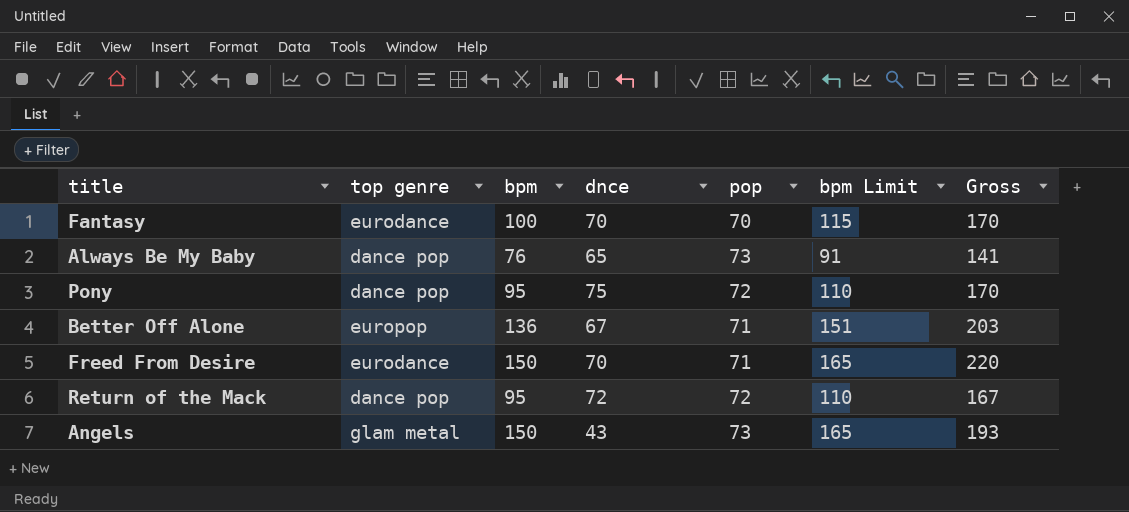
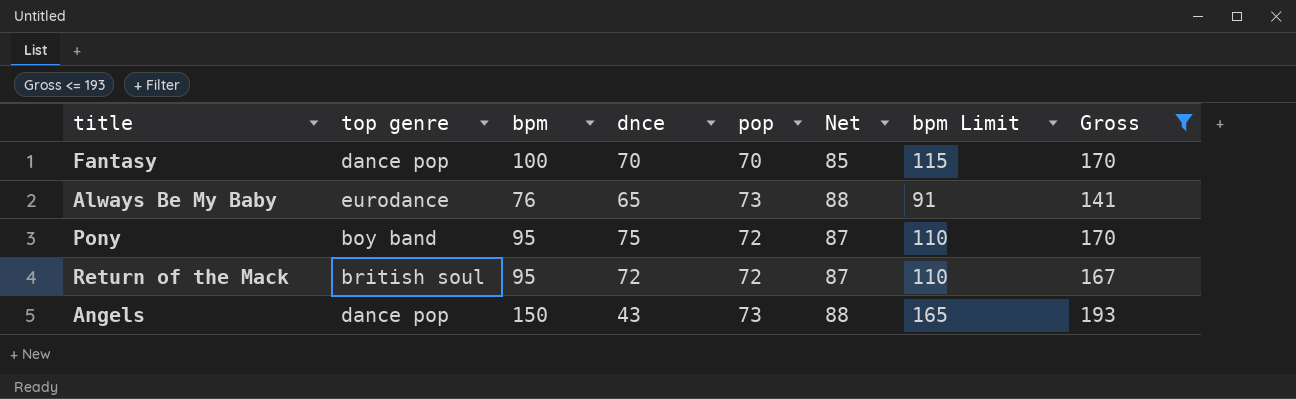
filter: none -> Gross <= 193
column Net | formula: none -> [pop] + 15
Fantasy | top genre: eurodance -> dance pop
Always Be My Baby | top genre: dance pop -> eurodance
Pony | top genre: dance pop -> boy band
Return of the Mack | top genre: dance pop -> british soul
Angels | top genre: glam metal -> dance pop

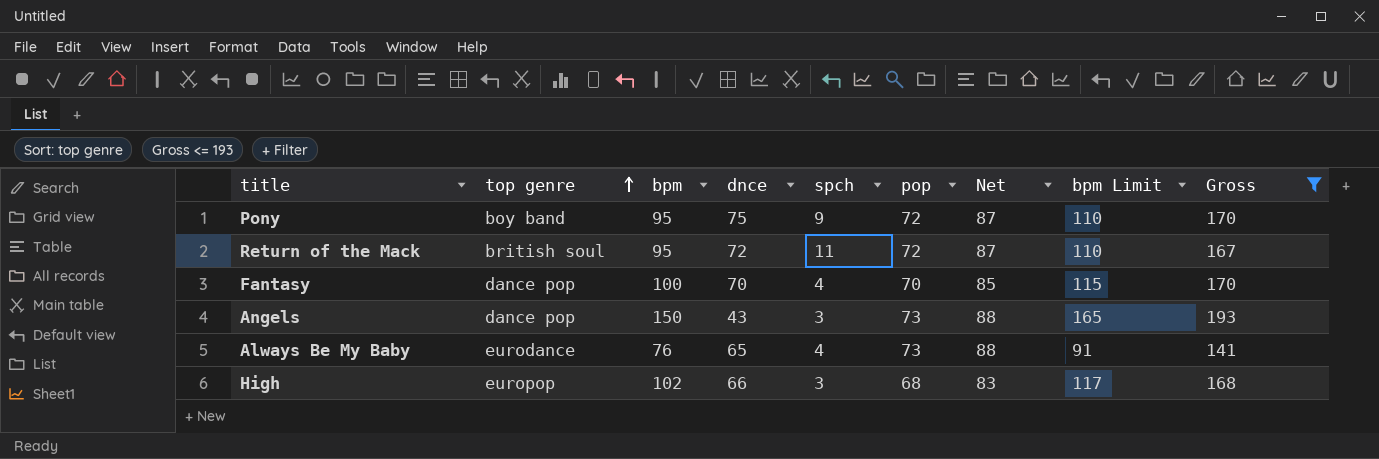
row order: none -> top genre ascending
column spch | position: none -> 5
row High: none -> europop | 102 | 66 | 3 | 68 | 83 | 117 | 168

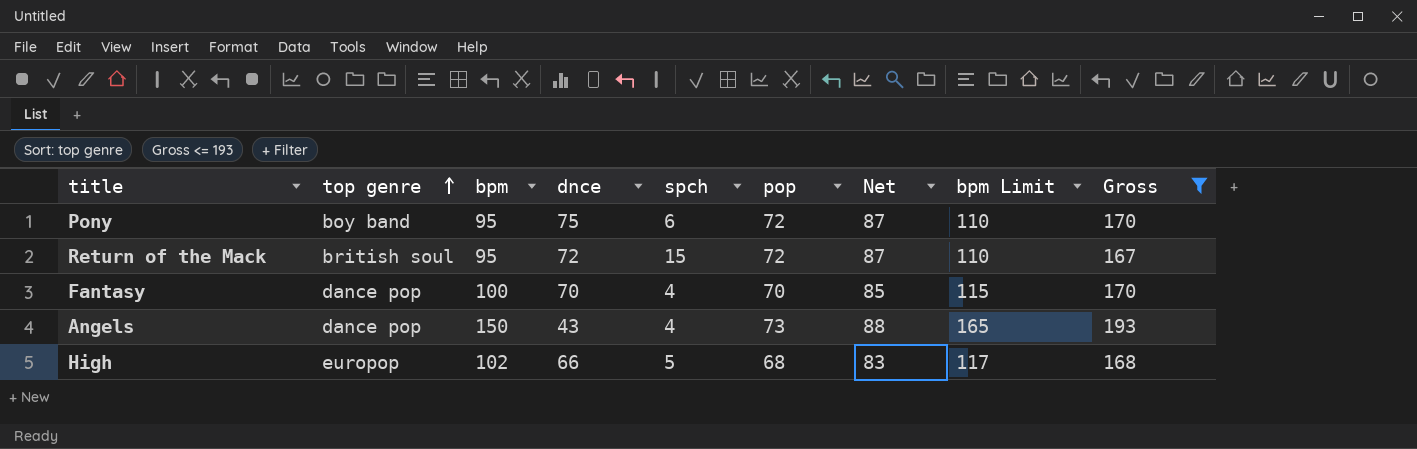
row Always Be My Baby: eurodance | 76 | 65 | 4 | 73 | 88 | 91 | 141 -> none
Pony | spch: 9 -> 6
Return of the Mack | spch: 11 -> 15
Angels | spch: 3 -> 4
High | spch: 3 -> 5

